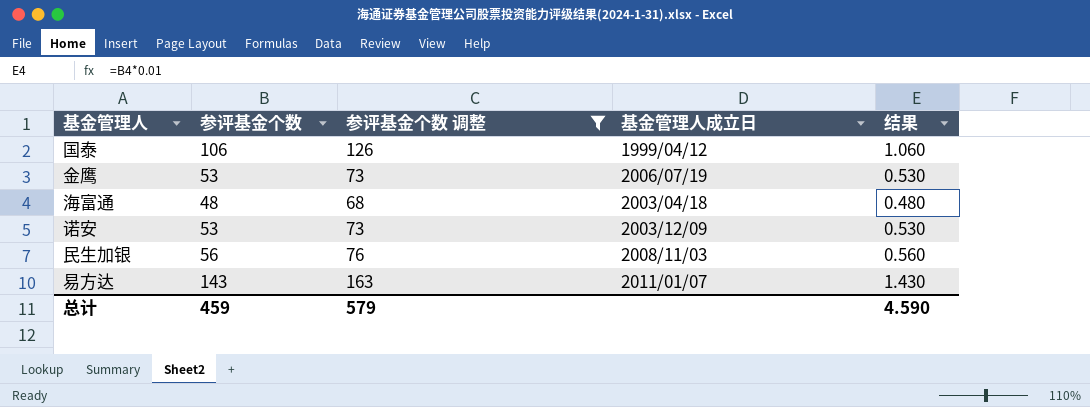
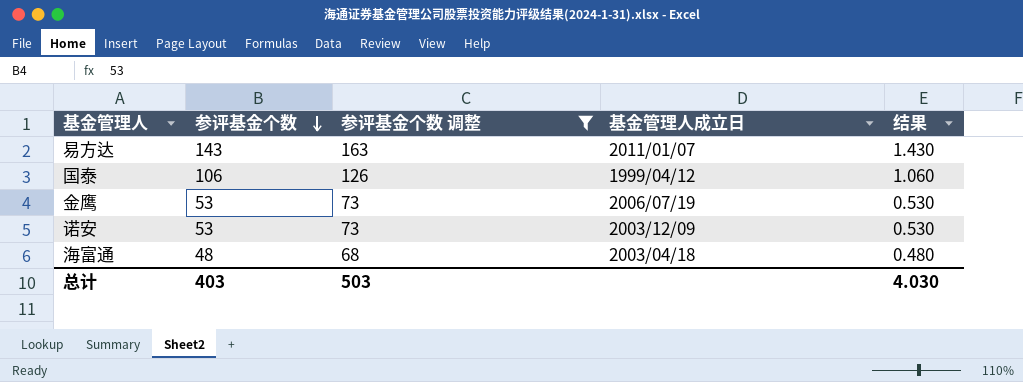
row order: none -> 参评基金个数 descending
row 民生加银: 56 | 76 | 2008/11/03 | 0.560 -> none
总计 | 参评基金个数: 459 -> 403
总计 | 参评基金个数 调整: 579 -> 503
总计 | 结果: 4.590 -> 4.030

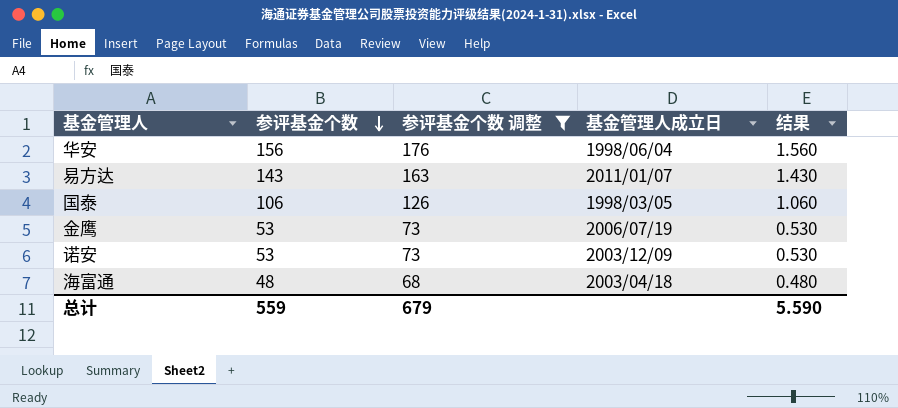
row 华安: none -> 156 | 176 | 1998/06/04 | 1.560
国泰 | 基金管理人成立日: 1999/04/12 -> 1998/03/05
总计 | 参评基金个数: 403 -> 559
总计 | 参评基金个数 调整: 503 -> 679
总计 | 结果: 4.030 -> 5.590

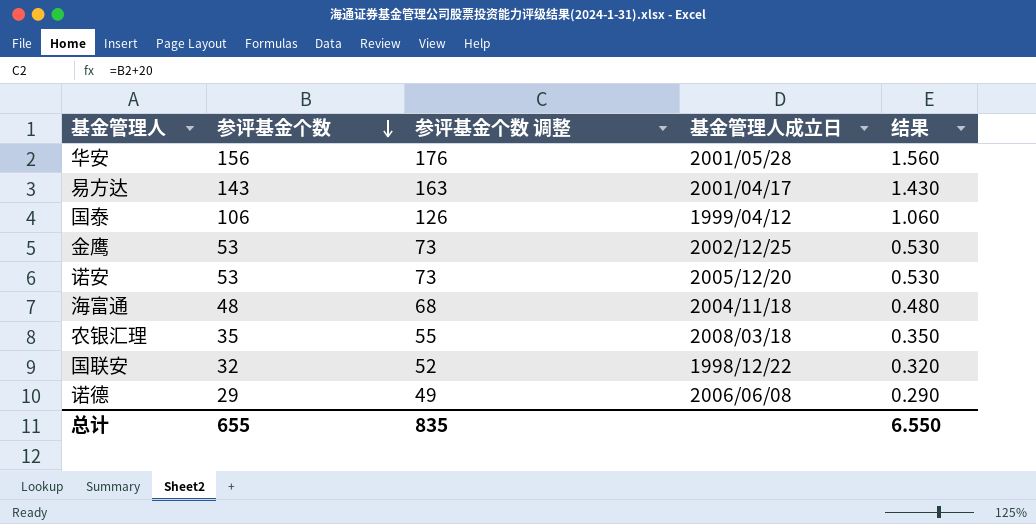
filter: 参评基金个数 调整 >= 68 -> none
华安 | 基金管理人成立日: 1998/06/04 -> 2001/05/28
易方达 | 基金管理人成立日: 2011/01/07 -> 2001/04/17
国泰 | 基金管理人成立日: 1998/03/05 -> 1999/04/12
金鹰 | 基金管理人成立日: 2006/07/19 -> 2002/12/25
诺安 | 基金管理人成立日: 2003/12/09 -> 2005/12/20
海富通 | 基金管理人成立日: 2003/04/18 -> 2004/11/18
总计 | 参评基金个数: 559 -> 655
总计 | 参评基金个数 调整: 679 -> 835
总计 | 结果: 5.590 -> 6.550

